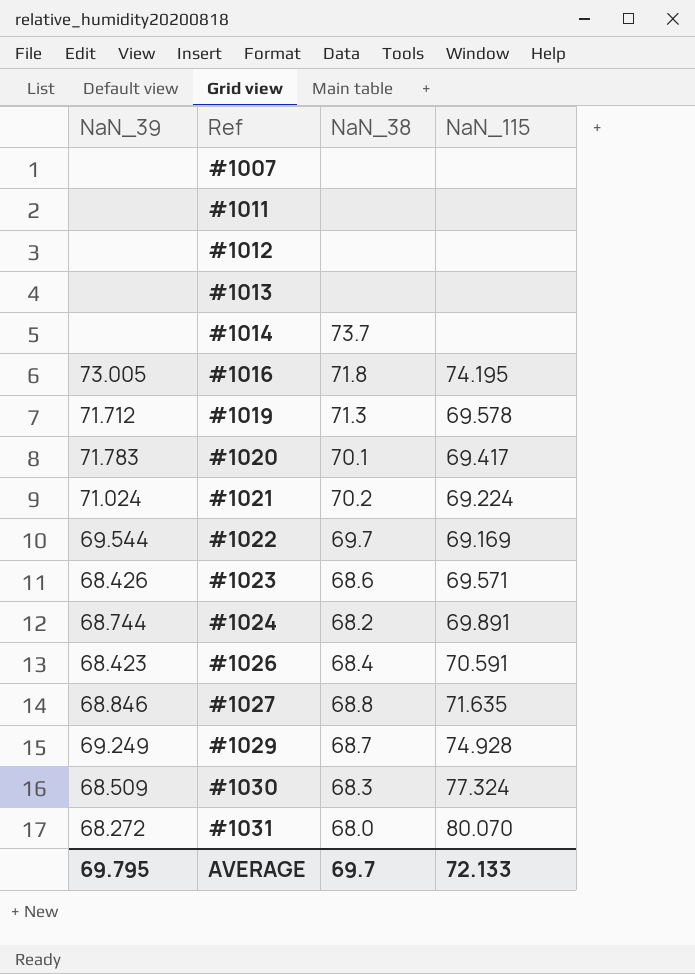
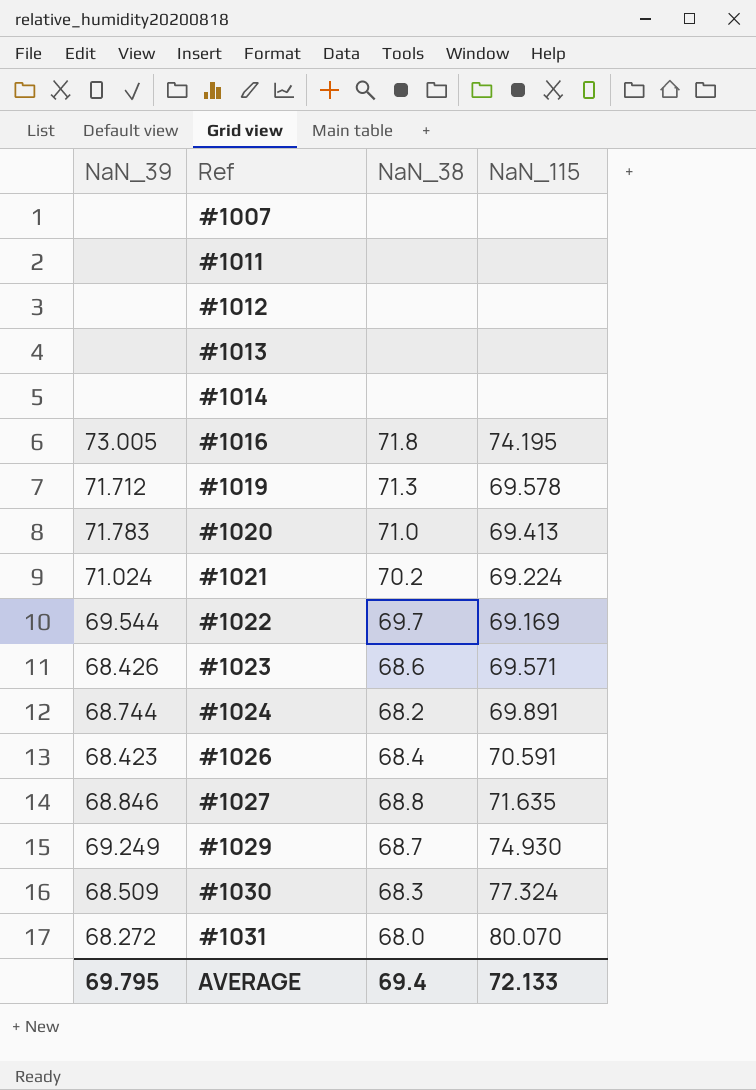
#1014 | NaN_38: 73.7 -> none
#1020 | NaN_38: 70.1 -> 71.0
#1020 | NaN_115: 69.417 -> 69.413
#1029 | NaN_115: 74.928 -> 74.930
AVERAGE | NaN_38: 69.7 -> 69.4

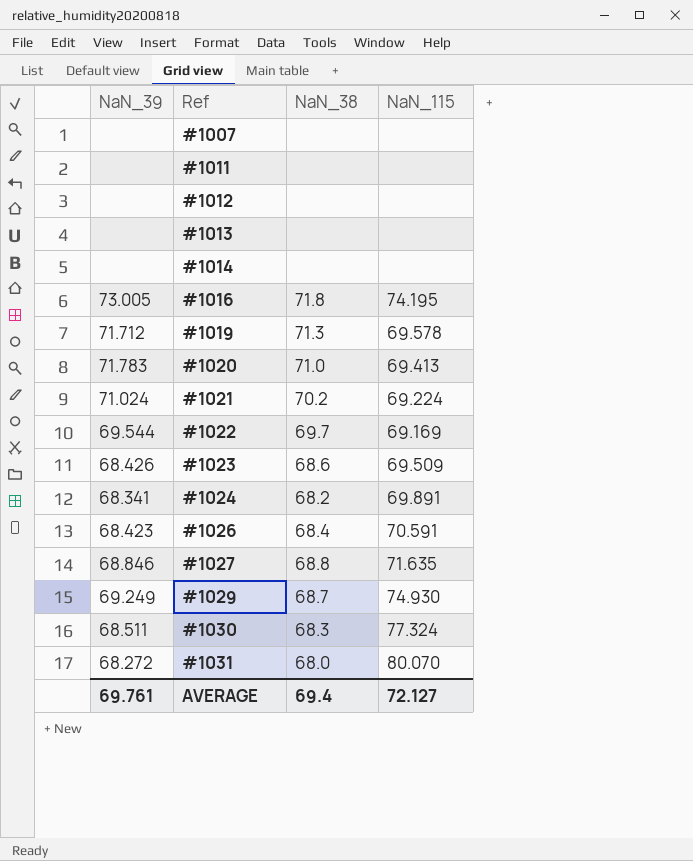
#1023 | NaN_115: 69.571 -> 69.509
#1024 | NaN_39: 68.744 -> 68.341
#1030 | NaN_39: 68.509 -> 68.511
AVERAGE | NaN_39: 69.795 -> 69.761
AVERAGE | NaN_115: 72.133 -> 72.127

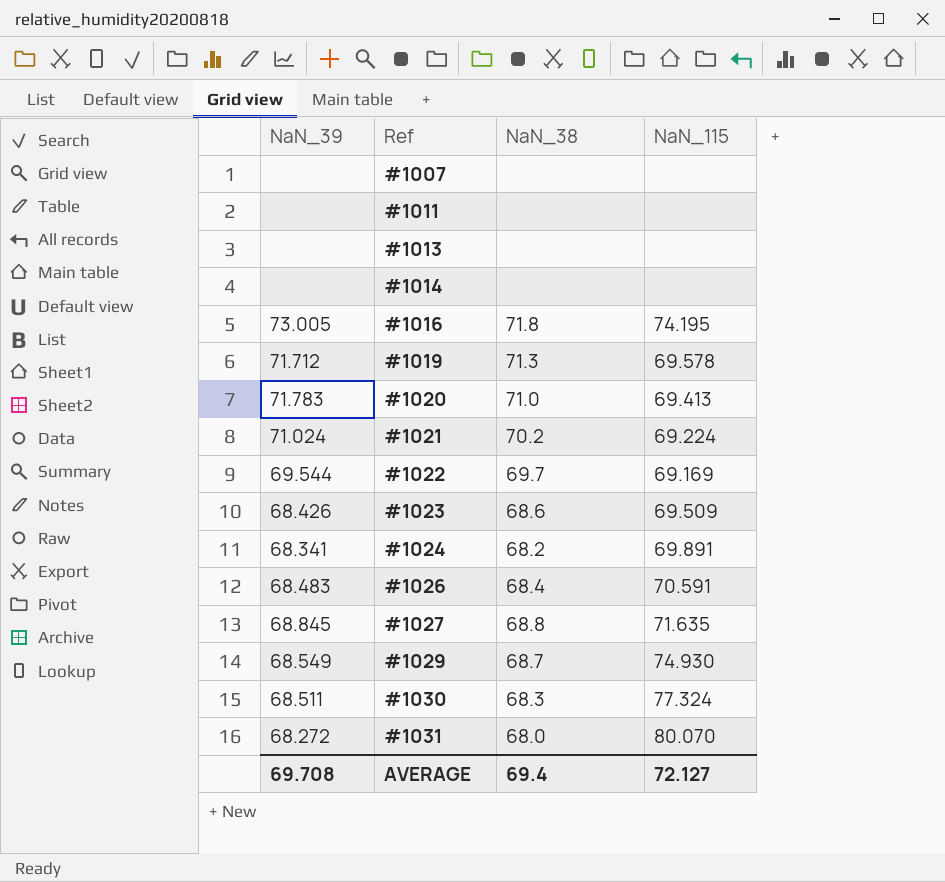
row #1012: none | none | none -> none
#1026 | NaN_39: 68.423 -> 68.483
#1027 | NaN_39: 68.846 -> 68.845
#1029 | NaN_39: 69.249 -> 68.549
AVERAGE | NaN_39: 69.761 -> 69.708

